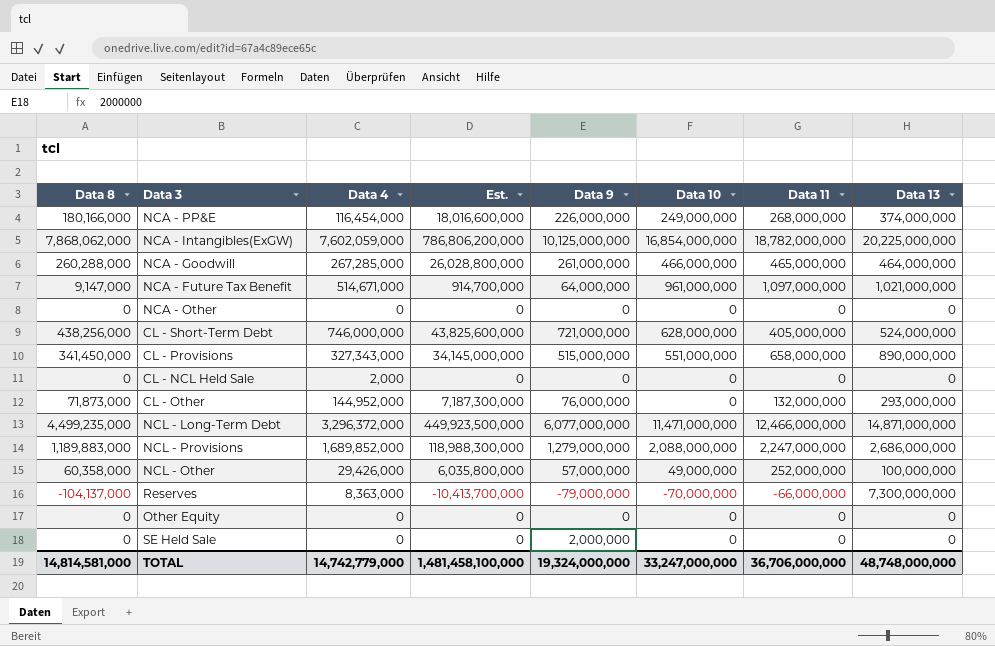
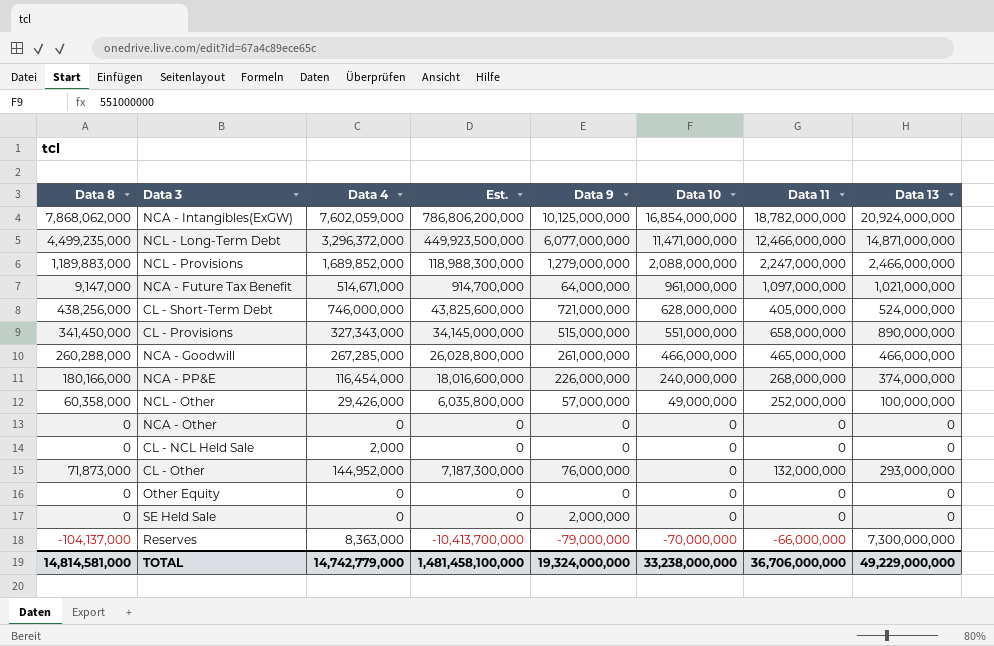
row order: none -> Data 10 descending
NCA - Intangibles(ExGW) | Data 13: 20,225,000,000 -> 20,924,000,000
NCL - Provisions | Data 13: 2,686,000,000 -> 2,466,000,000
NCA - Goodwill | Data 13: 464,000,000 -> 466,000,000
NCA - PP&E | Data 10: 249,000,000 -> 240,000,000
TOTAL | Data 10: 33,247,000,000 -> 33,238,000,000
TOTAL | Data 13: 48,748,000,000 -> 49,229,000,000

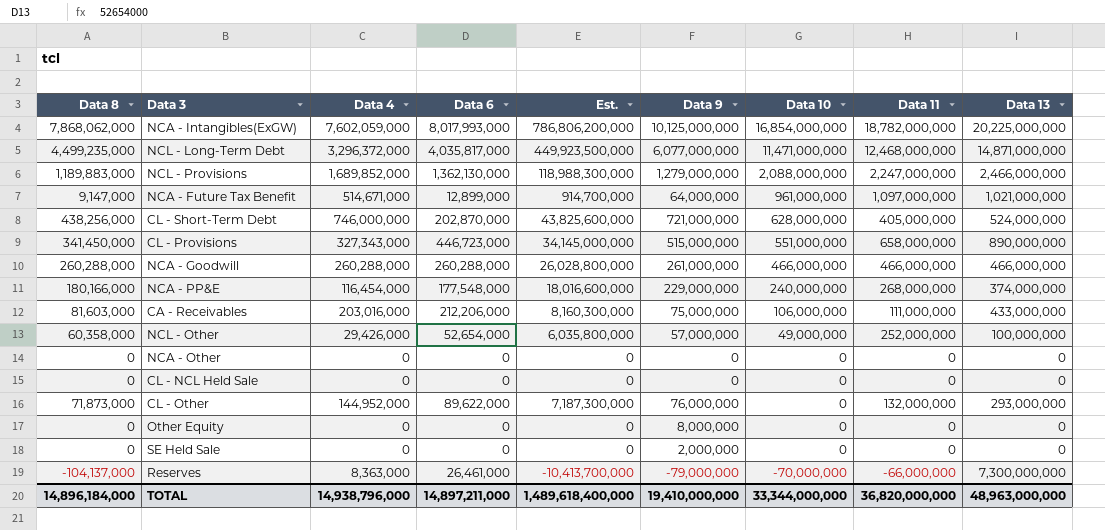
column Data 6 | position: none -> 4
NCA - Intangibles(ExGW) | Data 13: 20,924,000,000 -> 20,225,000,000
NCL - Long-Term Debt | Data 11: 12,466,000,000 -> 12,468,000,000
NCA - Goodwill | Data 4: 267,285,000 -> 260,288,000
NCA - Goodwill | Data 11: 465,000,000 -> 466,000,000
NCA - PP&E | Data 9: 226,000,000 -> 229,000,000
row CA - Receivables: none -> 81,603,000 | 203,016,000 | 212,206,000 | 8,160,300,000 | 75,000,000 | 106,000,000 | 111,000,000 | 433,000,000
CL - NCL Held Sale | Data 4: 2,000 -> 0
Other Equity | Data 9: 0 -> 8,000,000
TOTAL | Data 8: 14,814,581,000 -> 14,896,184,000
TOTAL | Data 4: 14,742,779,000 -> 14,938,796,000
TOTAL | Est.: 1,481,458,100,000 -> 1,489,618,400,000
TOTAL | Data 9: 19,324,000,000 -> 19,410,000,000
TOTAL | Data 10: 33,238,000,000 -> 33,344,000,000
TOTAL | Data 11: 36,706,000,000 -> 36,820,000,000
TOTAL | Data 13: 49,229,000,000 -> 48,963,000,000

